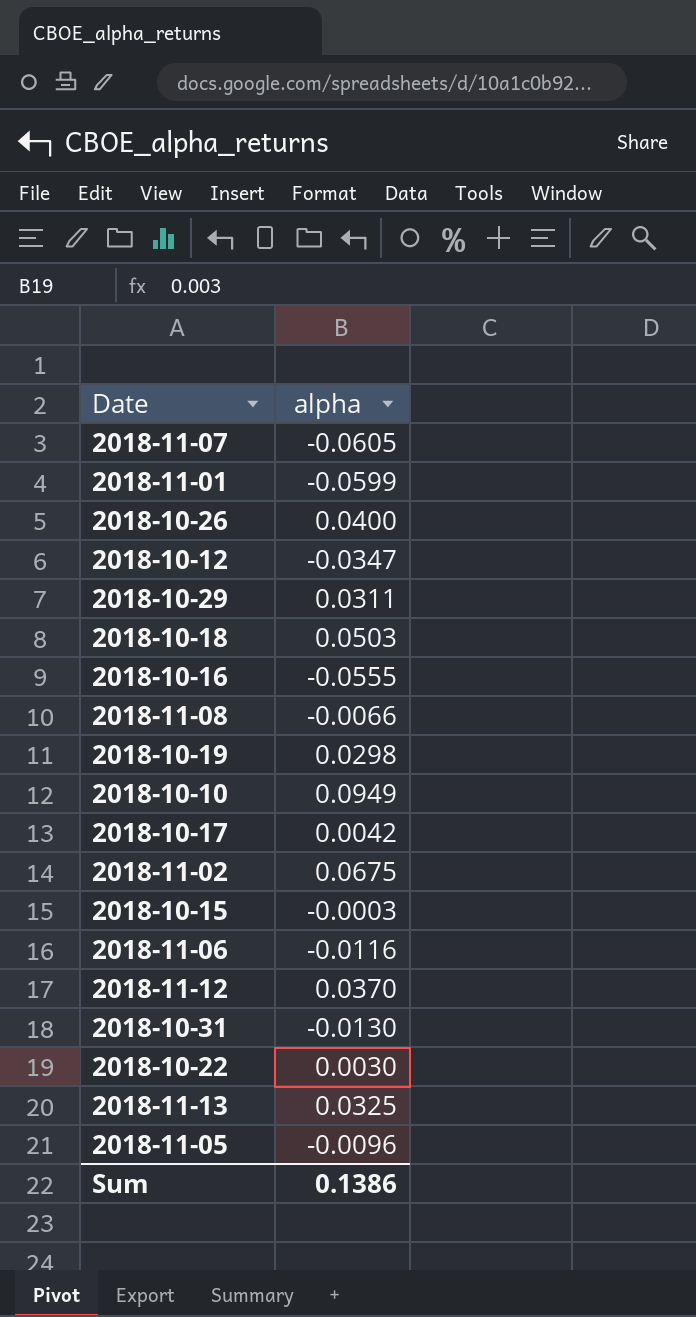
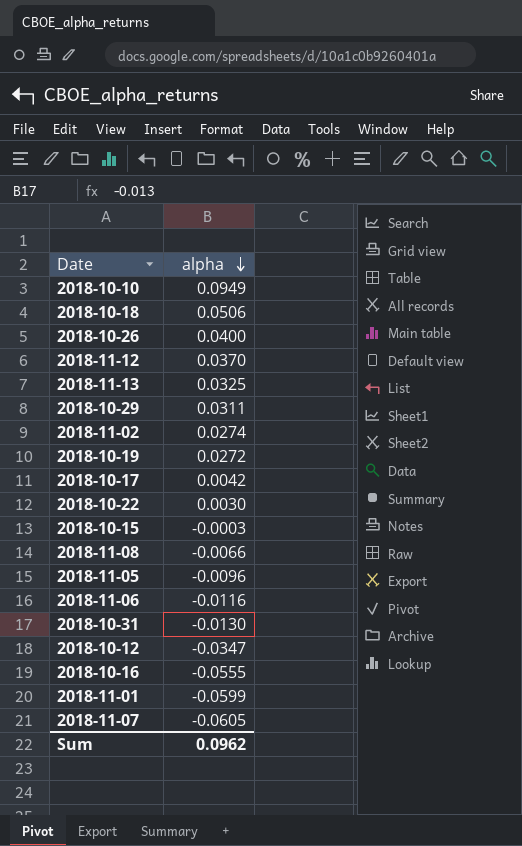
row order: none -> alpha descending
2018-10-18 | alpha: 0.0503 -> 0.0506
2018-11-02 | alpha: 0.0675 -> 0.0274
2018-10-19 | alpha: 0.0298 -> 0.0272
Sum | alpha: 0.1386 -> 0.0962

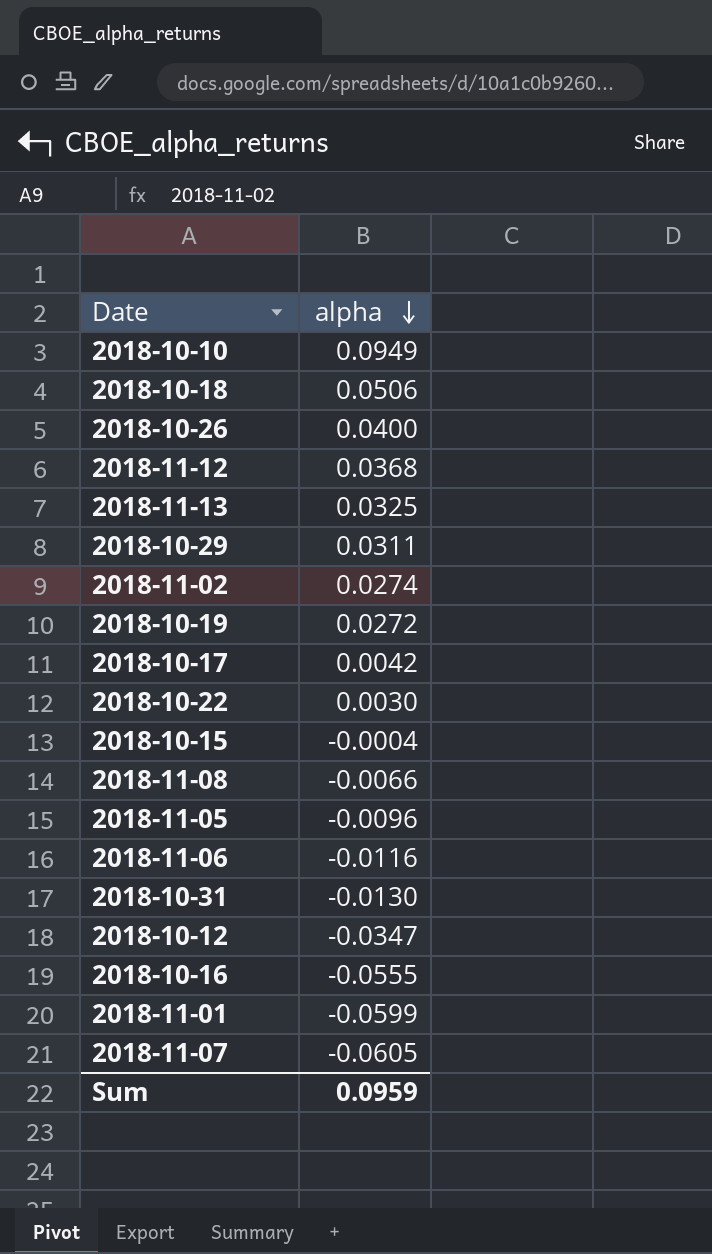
2018-11-12 | alpha: 0.0370 -> 0.0368
2018-10-15 | alpha: -0.0003 -> -0.0004
Sum | alpha: 0.0962 -> 0.0959

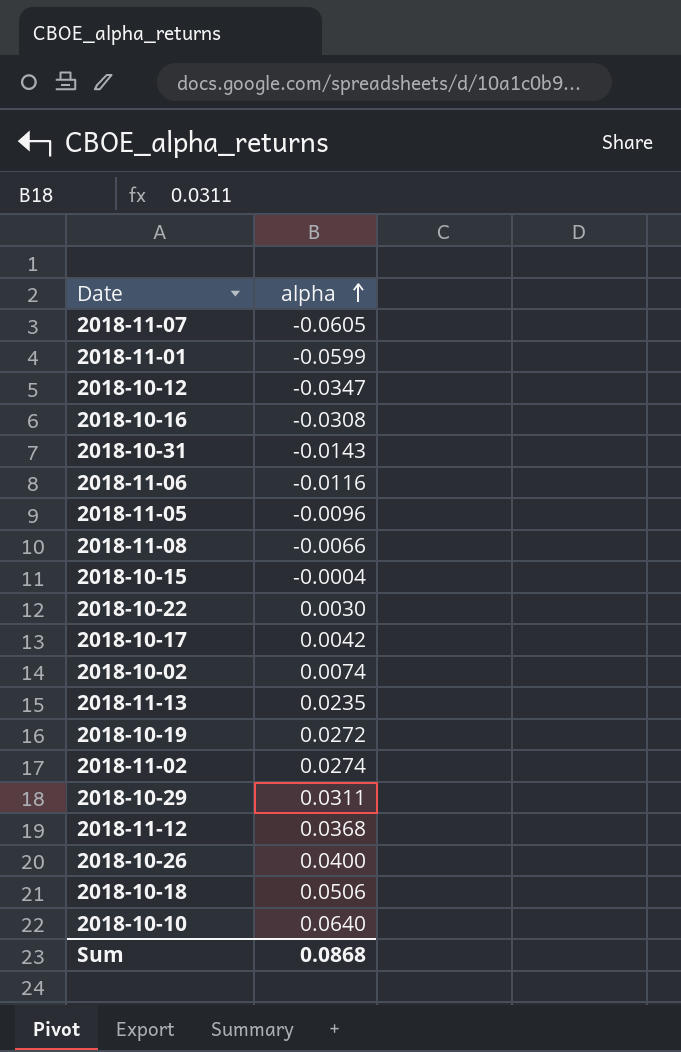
row order: alpha descending -> alpha ascending
2018-10-16 | alpha: -0.0555 -> -0.0308
2018-10-31 | alpha: -0.0130 -> -0.0143
row 2018-10-02: none -> 0.0074
2018-11-13 | alpha: 0.0325 -> 0.0235
2018-10-10 | alpha: 0.0949 -> 0.0640
Sum | alpha: 0.0959 -> 0.0868

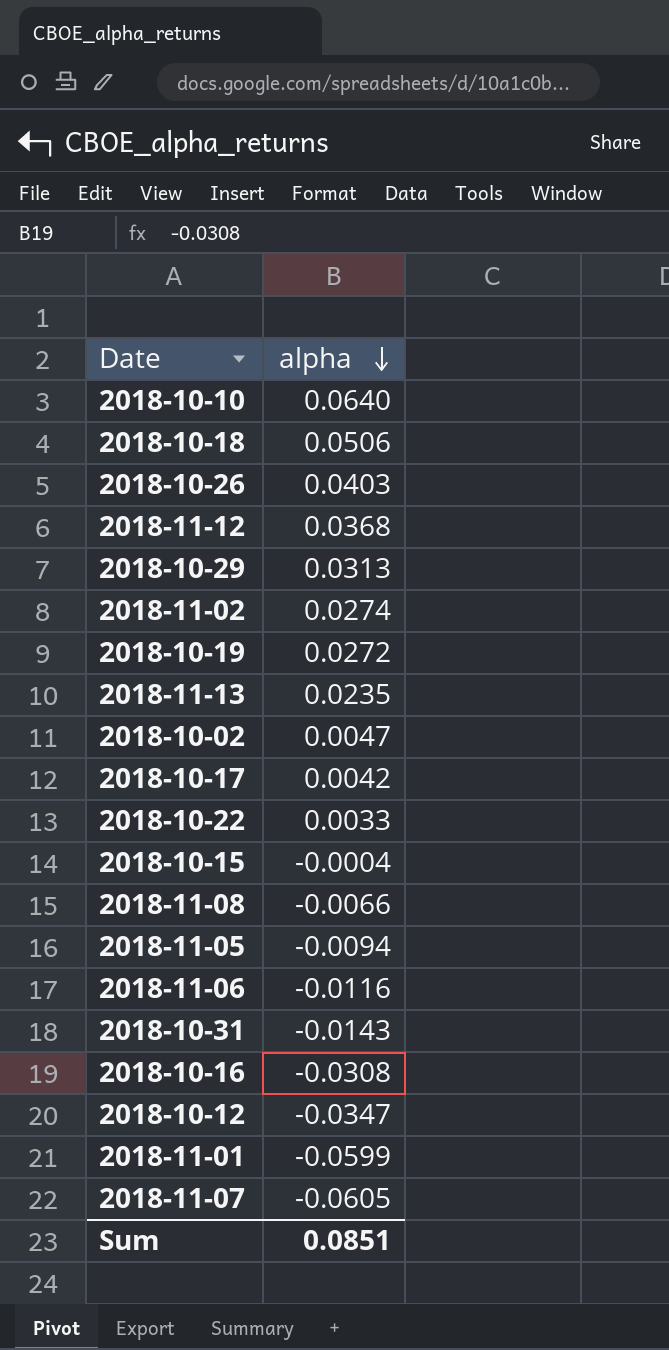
row order: alpha ascending -> alpha descending
2018-10-26 | alpha: 0.0400 -> 0.0403
2018-10-29 | alpha: 0.0311 -> 0.0313
2018-10-02 | alpha: 0.0074 -> 0.0047
2018-10-22 | alpha: 0.0030 -> 0.0033
2018-11-05 | alpha: -0.0096 -> -0.0094
Sum | alpha: 0.0868 -> 0.0851

